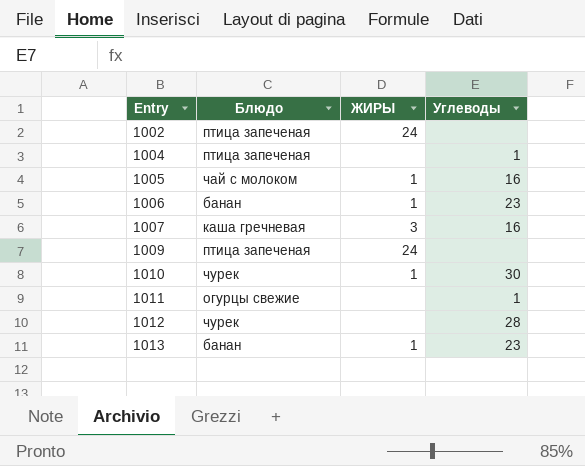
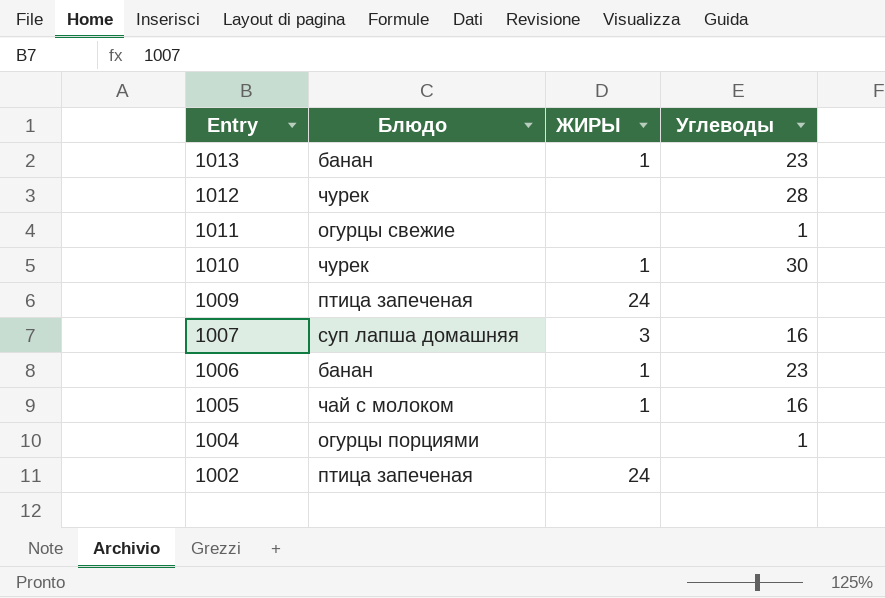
row order: Entry ascending -> Entry descending
1007 | Блюдо: каша гречневая -> суп лапша домашняя
1004 | Блюдо: птица запеченая -> огурцы порциями

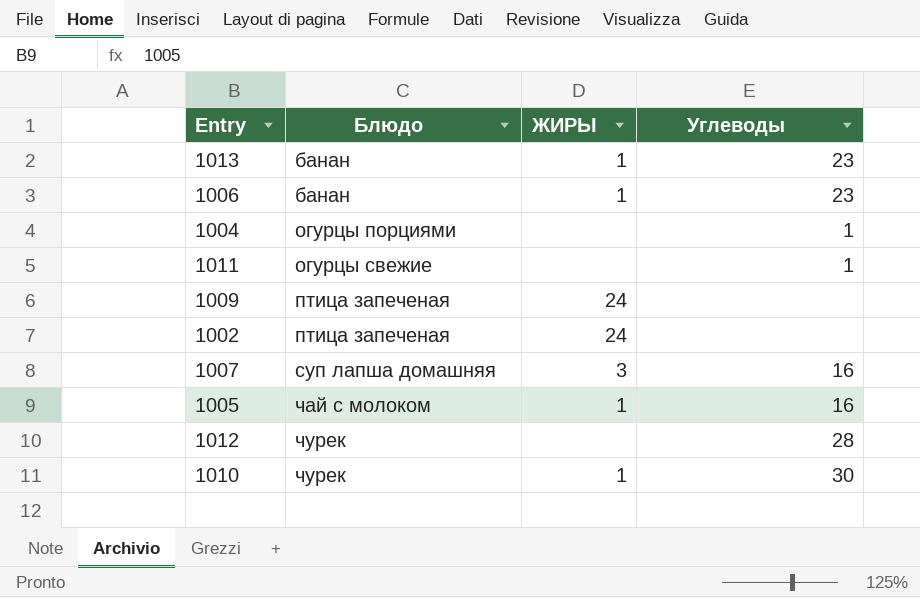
row order: Entry descending -> Блюдо ascending

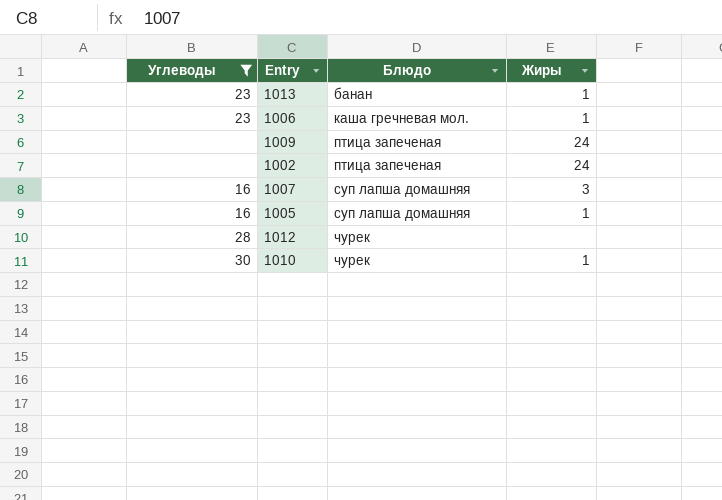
filter: none -> Углеводы != 1
column Углеводы | position: 4 -> 1
column name: ЖИРЫ -> Жиры
1006 | Блюдо: банан -> каша гречневая мол.
1005 | Блюдо: чай с молоком -> суп лапша домашняя

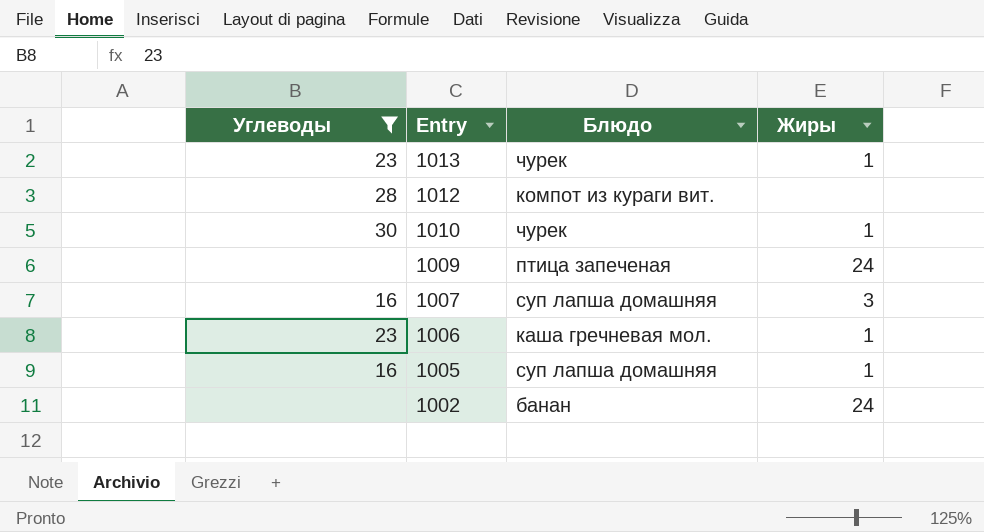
row order: Блюдо ascending -> Entry descending
1013 | Блюдо: банан -> чурек
1012 | Блюдо: чурек -> компот из кураги вит.
1002 | Блюдо: птица запеченая -> банан

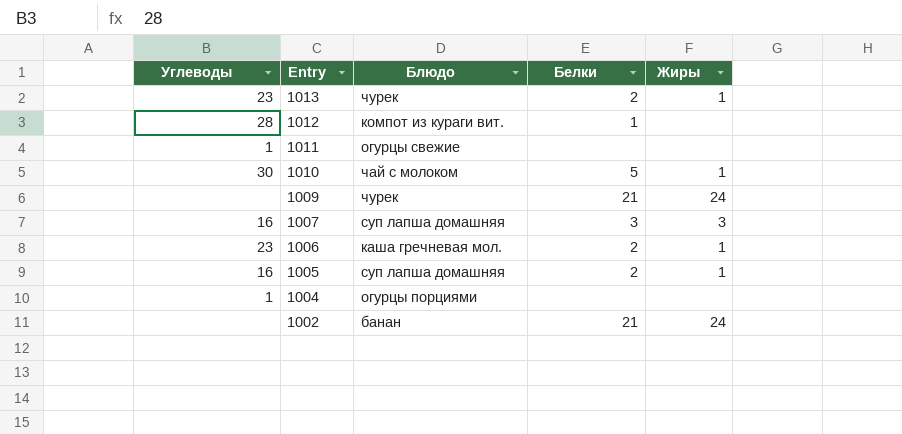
filter: Углеводы != 1 -> none
column Белки | position: none -> 4
1010 | Блюдо: чурек -> чай с молоком
1009 | Блюдо: птица запеченая -> чурек

